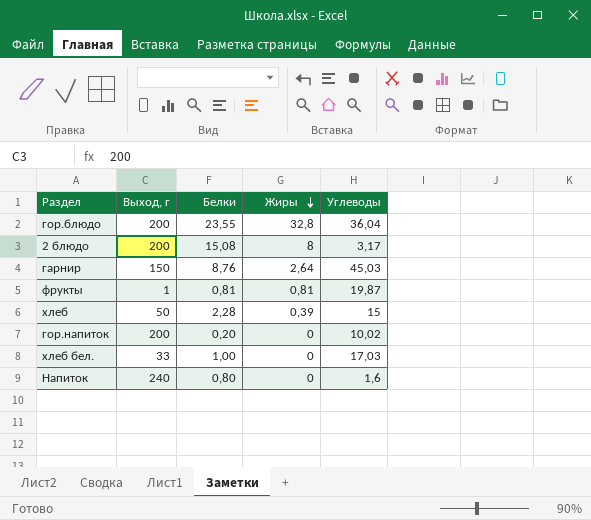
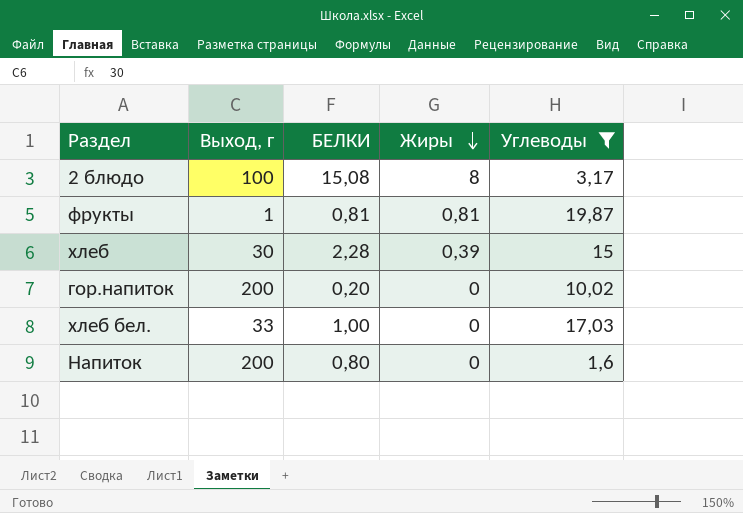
filter: none -> Углеводы <= 19,87
column name: Белки -> БЕЛКИ
2 блюдо | Выход, г: 200 -> 100
хлеб | Выход, г: 50 -> 30
Напиток | Выход, г: 240 -> 200

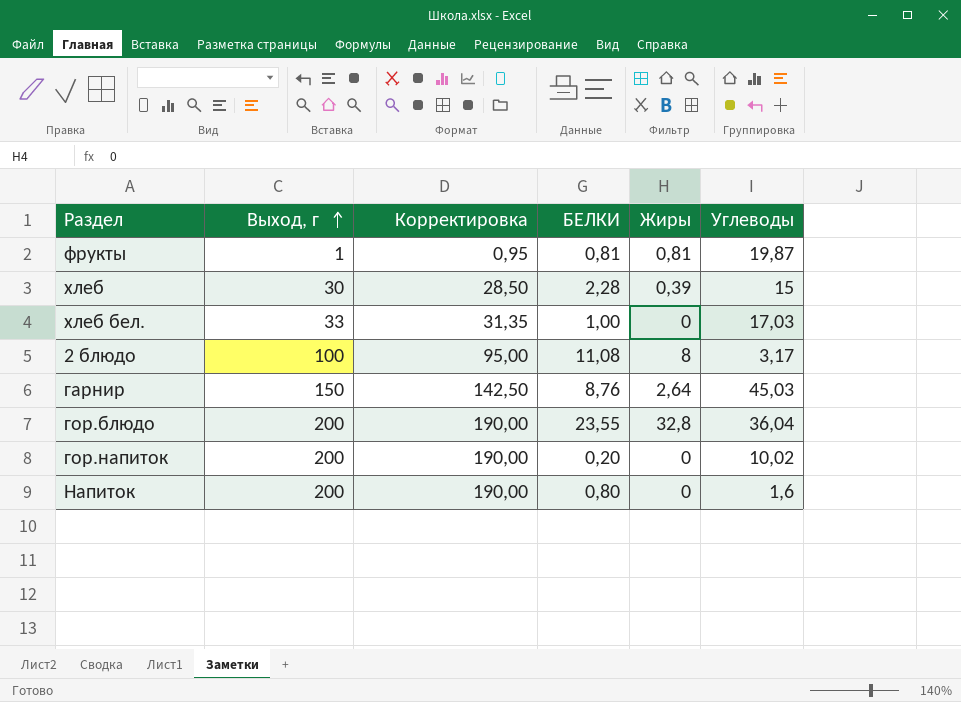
filter: Углеводы <= 19,87 -> none
row order: Жиры descending -> Выход, г ascending
column Корректировка | formula: none -> [Выход, г] * 0,95
2 блюдо | БЕЛКИ: 15,08 -> 11,08

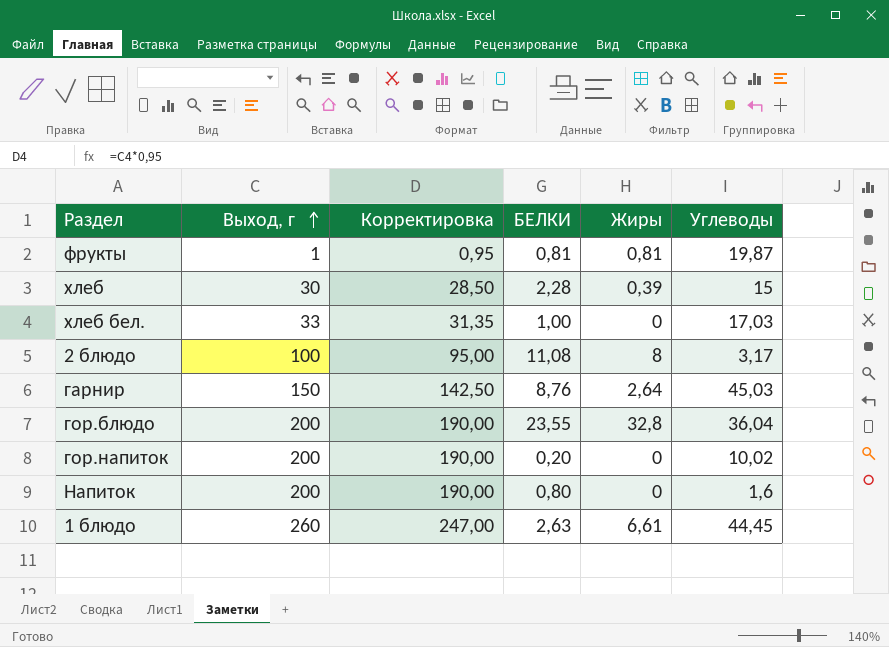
row 1 блюдо: none -> 260 | 247,00 | 2,63 | 6,61 | 44,45

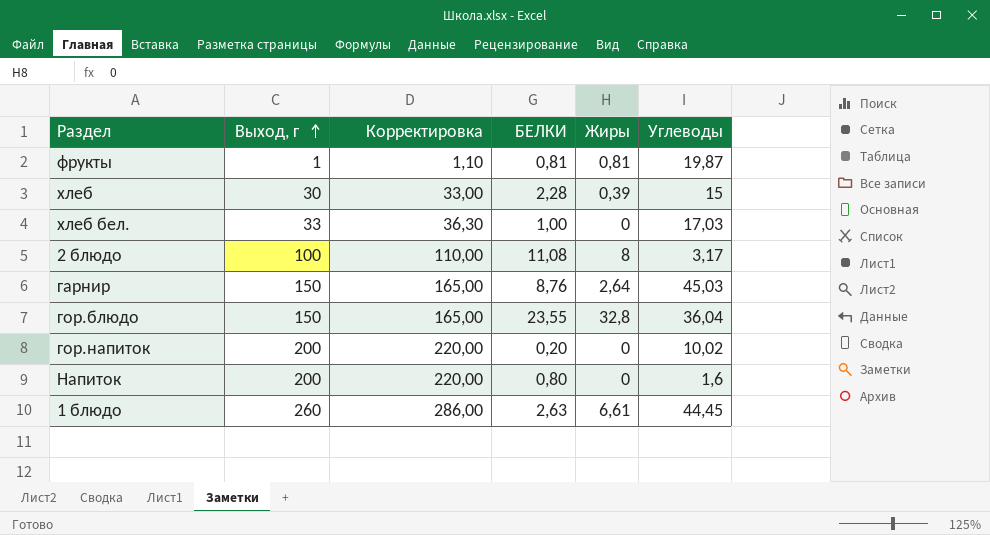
column Корректировка | formula: [Выход, г] * 0,95 -> [Выход, г] * 1,1
гор.блюдо | Выход, г: 200 -> 150

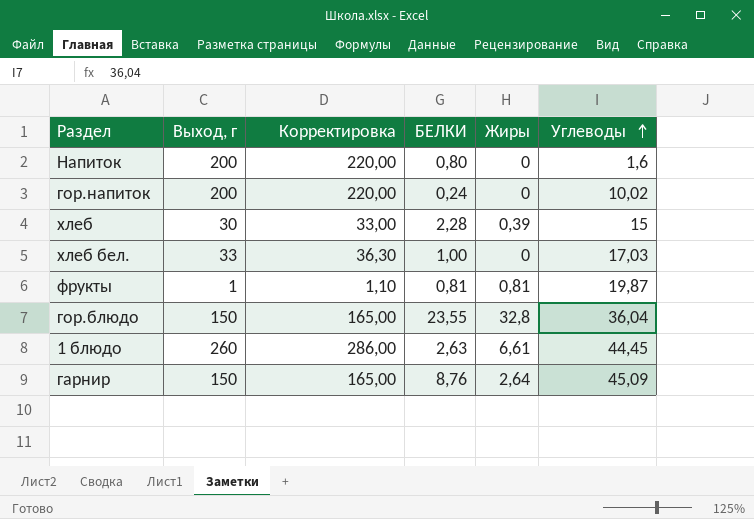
row order: Выход, г ascending -> Углеводы ascending
row 2 блюдо: 100 | 110,00 | 11,08 | 8 | 3,17 -> none
гор.напиток | БЕЛКИ: 0,20 -> 0,24
гарнир | Углеводы: 45,03 -> 45,09

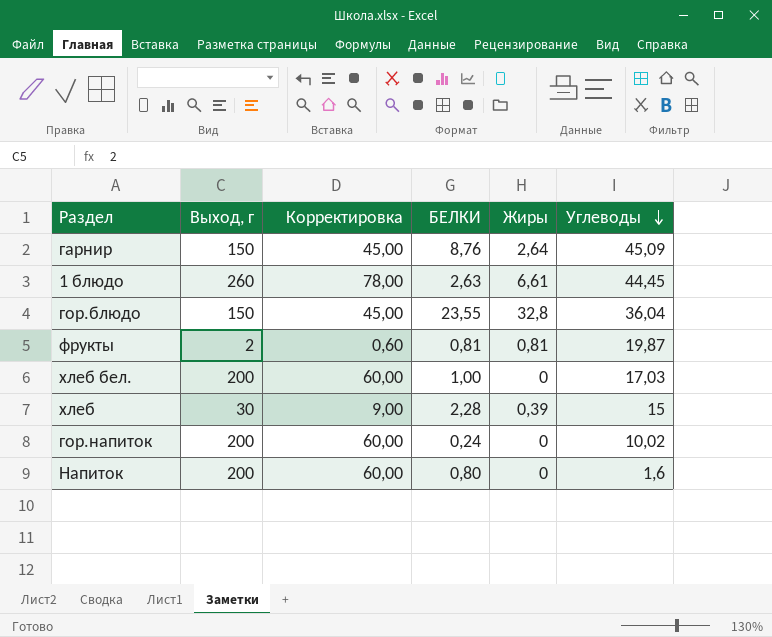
row order: Углеводы ascending -> Углеводы descending
column Корректировка | formula: [Выход, г] * 1,1 -> [Выход, г] * 0,3
фрукты | Выход, г: 1 -> 2
хлеб бел. | Выход, г: 33 -> 200

